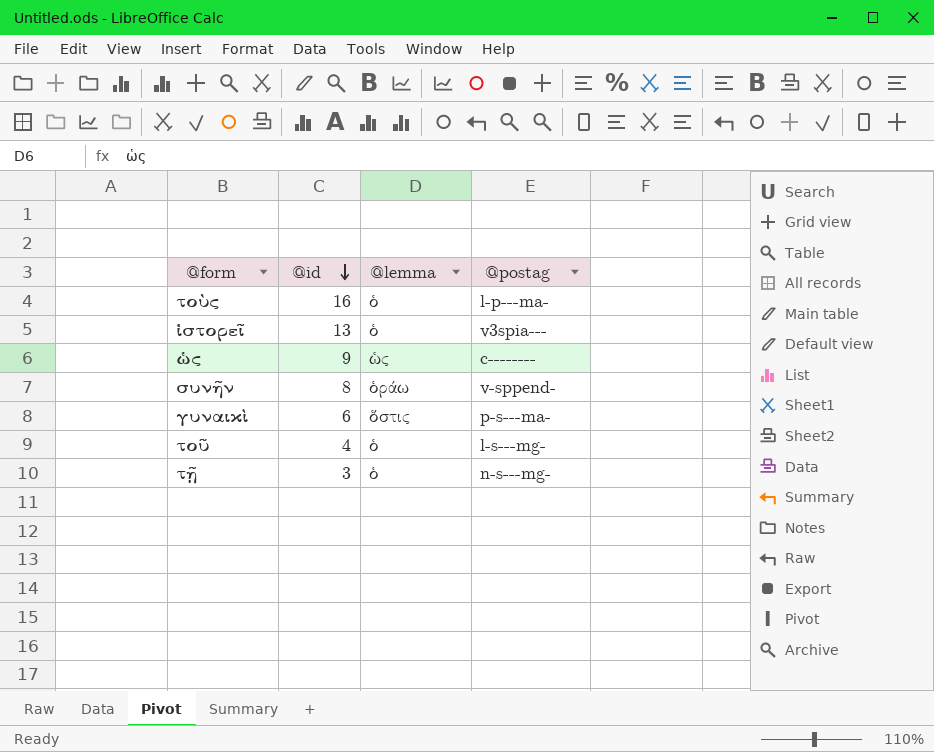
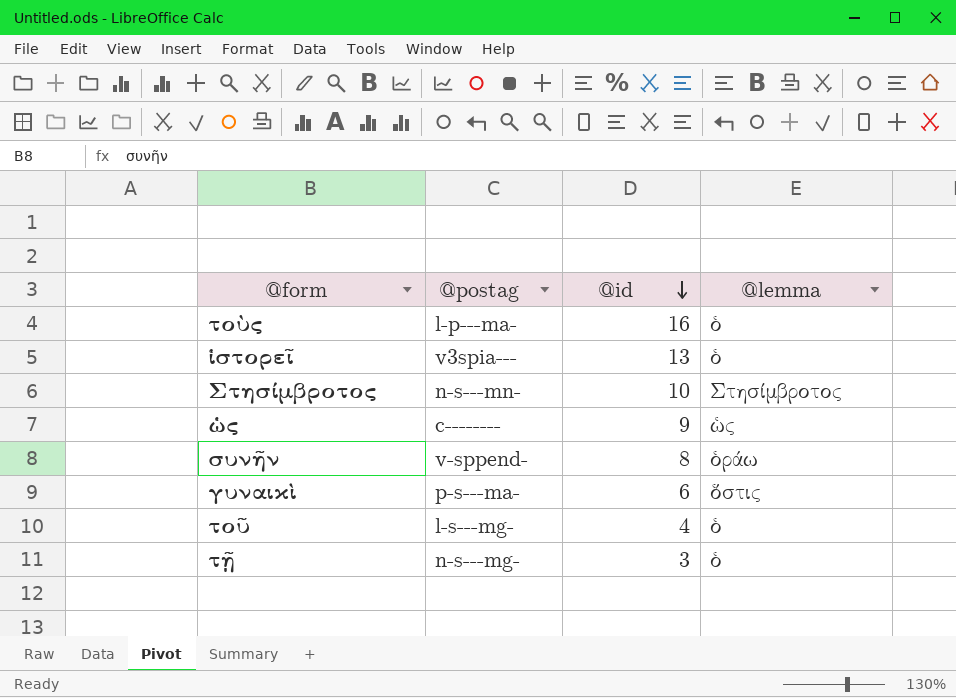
column @postag | position: 4 -> 2
row Στησίμβροτος: none -> n-s---mn- | 10 | Στησίμβροτος

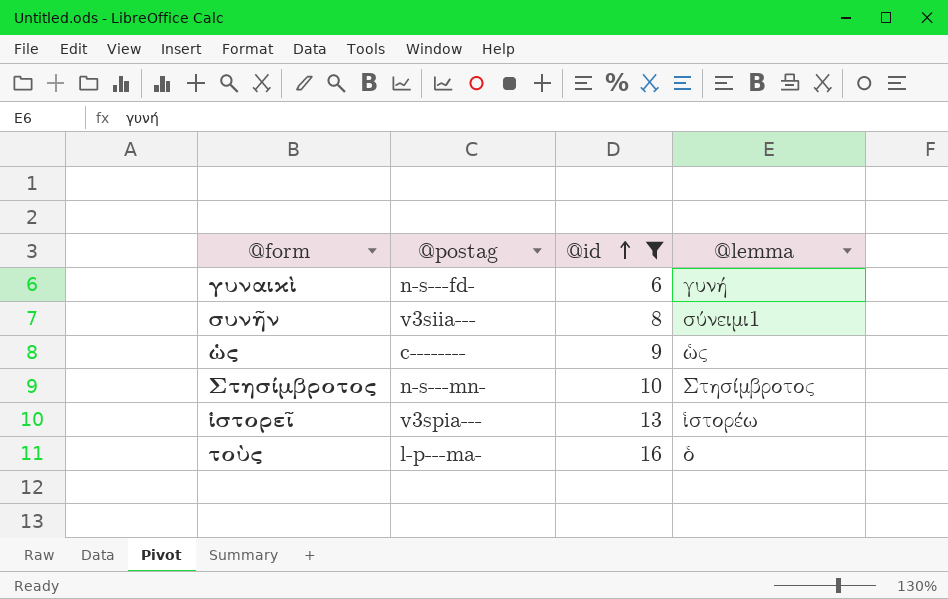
filter: none -> @id >= 6
row order: @id descending -> @id ascending
γυναικὶ | @postag: p-s---ma- -> n-s---fd-
γυναικὶ | @lemma: ὅστις -> γυνή
συνῆν | @postag: v-sppend- -> v3siia---
συνῆν | @lemma: ὁράω -> σύνειμι1
ἱστορεῖ | @lemma: ὁ -> ἱστορέω

